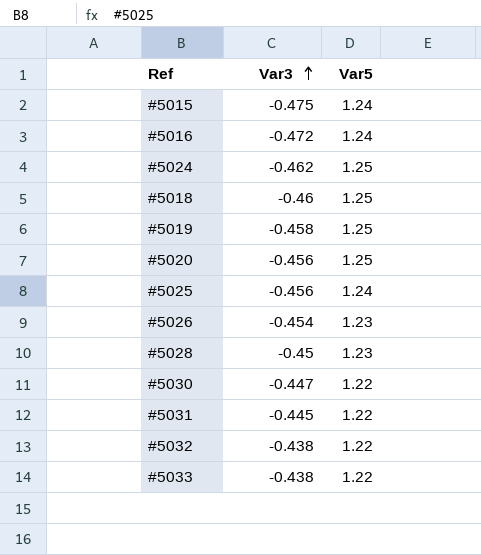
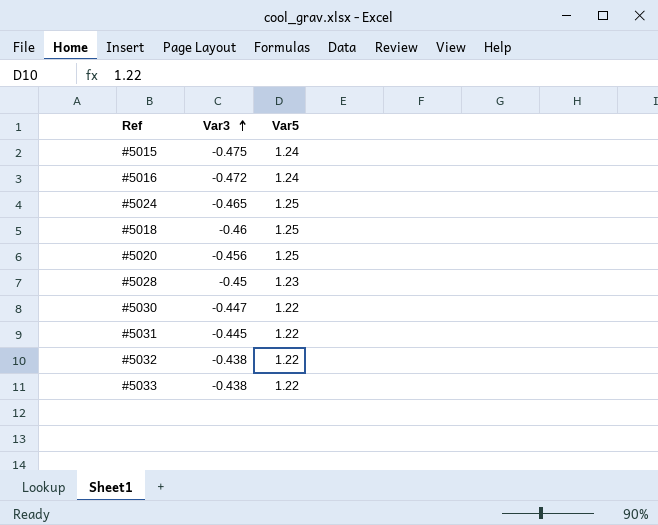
row #5019: -0.458 | 1.25 -> none
row #5025: -0.456 | 1.24 -> none
row #5026: -0.454 | 1.23 -> none
#5024 | Var3: -0.462 -> -0.465

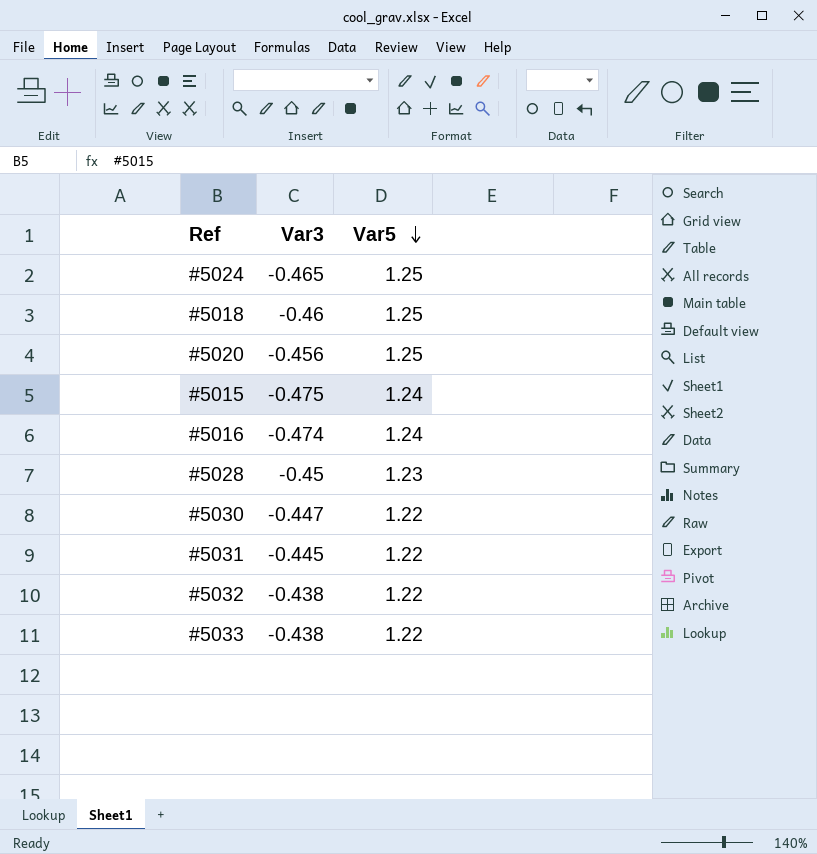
row order: Var3 ascending -> Var5 descending
#5016 | Var3: -0.472 -> -0.474

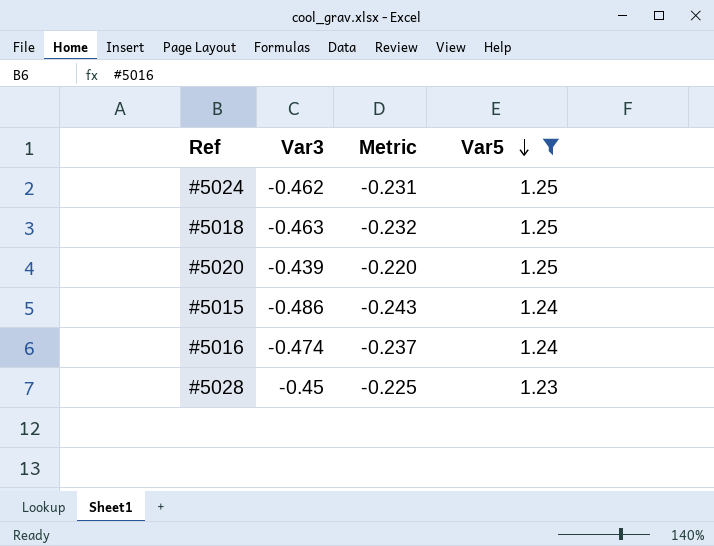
filter: none -> Var5 != 1.22
column Metric | formula: none -> [Var3] * 0.5
#5024 | Var3: -0.465 -> -0.462
#5018 | Var3: -0.46 -> -0.463
#5020 | Var3: -0.456 -> -0.439
#5015 | Var3: -0.475 -> -0.486

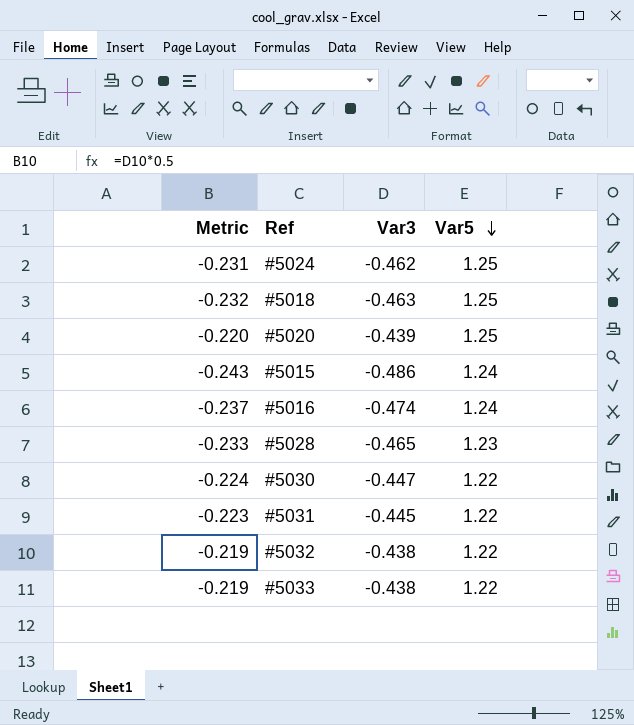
filter: Var5 != 1.22 -> none
column Metric | position: 3 -> 1
#5028 | Metric: -0.225 -> -0.233
#5028 | Var3: -0.45 -> -0.465

